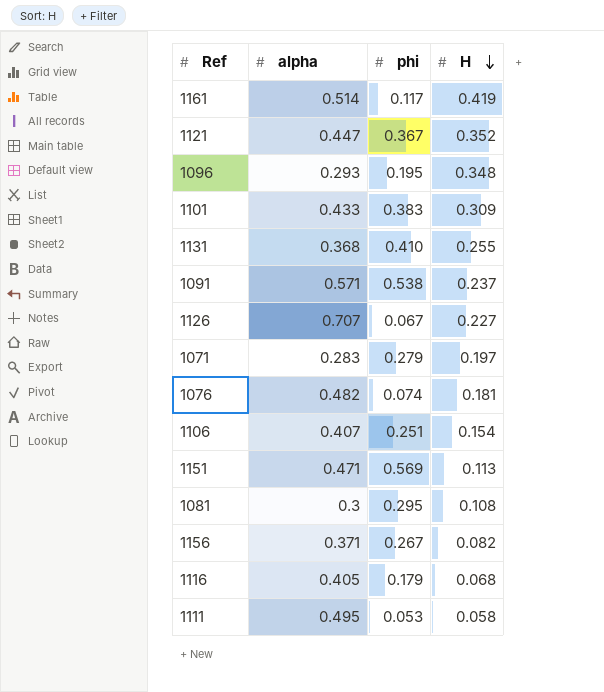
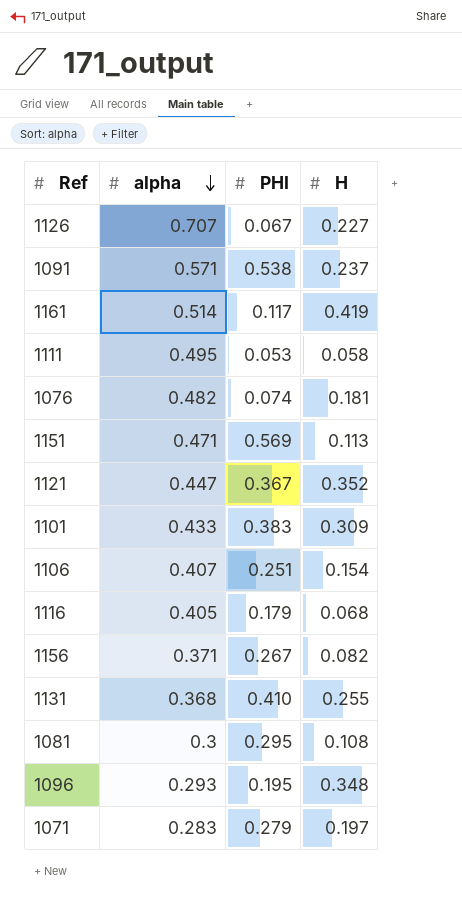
row order: H descending -> alpha descending
column name: phi -> PHI

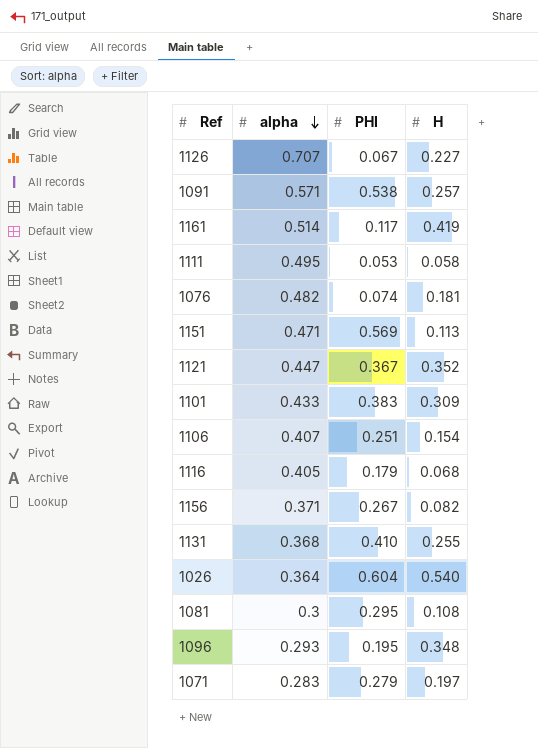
1091 | H: 0.237 -> 0.257
row 1026: none -> 0.364 | 0.604 | 0.540

